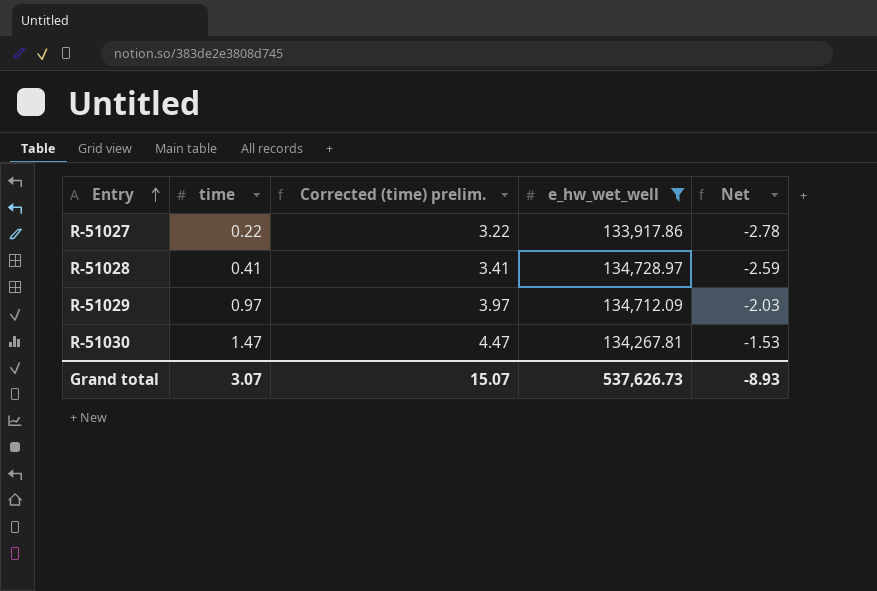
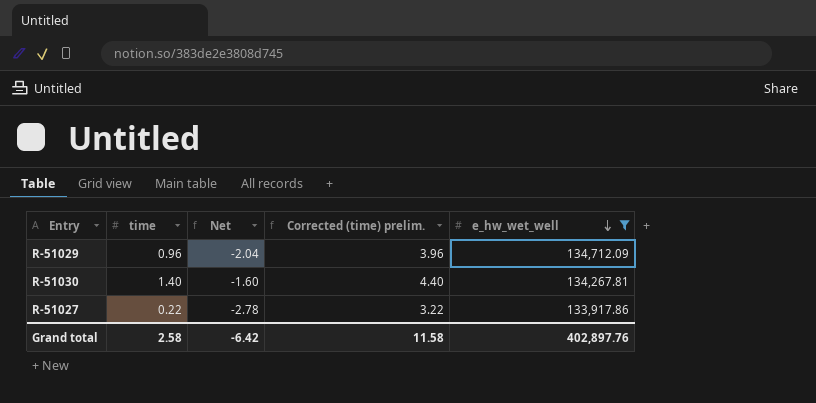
row order: Entry ascending -> e_hw_wet_well descending
column Net | position: 5 -> 3
row R-51028: 0.41 | 3.41 | 134,728.97 | -2.59 -> none
R-51029 | time: 0.97 -> 0.96
R-51029 | Net: -2.03 -> -2.04
R-51029 | Corrected (time) prelim.: 3.97 -> 3.96
R-51030 | time: 1.47 -> 1.40
R-51030 | Net: -1.53 -> -1.60
R-51030 | Corrected (time) prelim.: 4.47 -> 4.40
Grand total | time: 3.07 -> 2.58
Grand total | Net: -8.93 -> -6.42
Grand total | Corrected (time) prelim.: 15.07 -> 11.58
Grand total | e_hw_wet_well: 537,626.73 -> 402,897.76

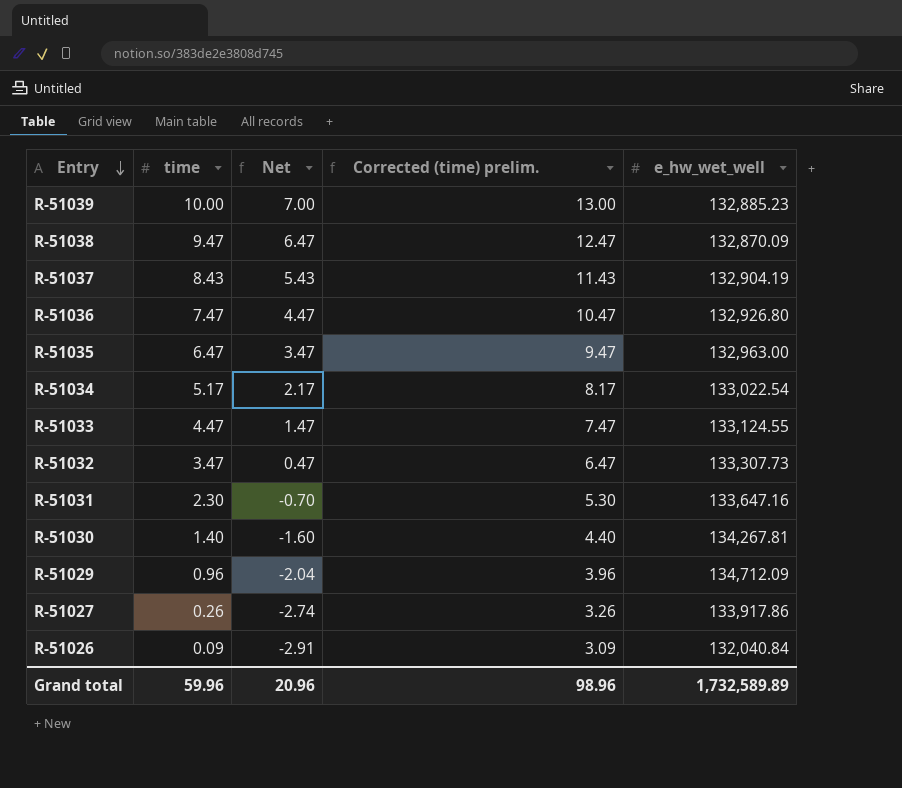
filter: e_hw_wet_well >= 133,917.86 -> none
row order: e_hw_wet_well descending -> Entry descending
R-51027 | time: 0.22 -> 0.26
R-51027 | Net: -2.78 -> -2.74
R-51027 | Corrected (time) prelim.: 3.22 -> 3.26
Grand total | time: 2.58 -> 59.96
Grand total | Net: -6.42 -> 20.96
Grand total | Corrected (time) prelim.: 11.58 -> 98.96
Grand total | e_hw_wet_well: 402,897.76 -> 1,732,589.89

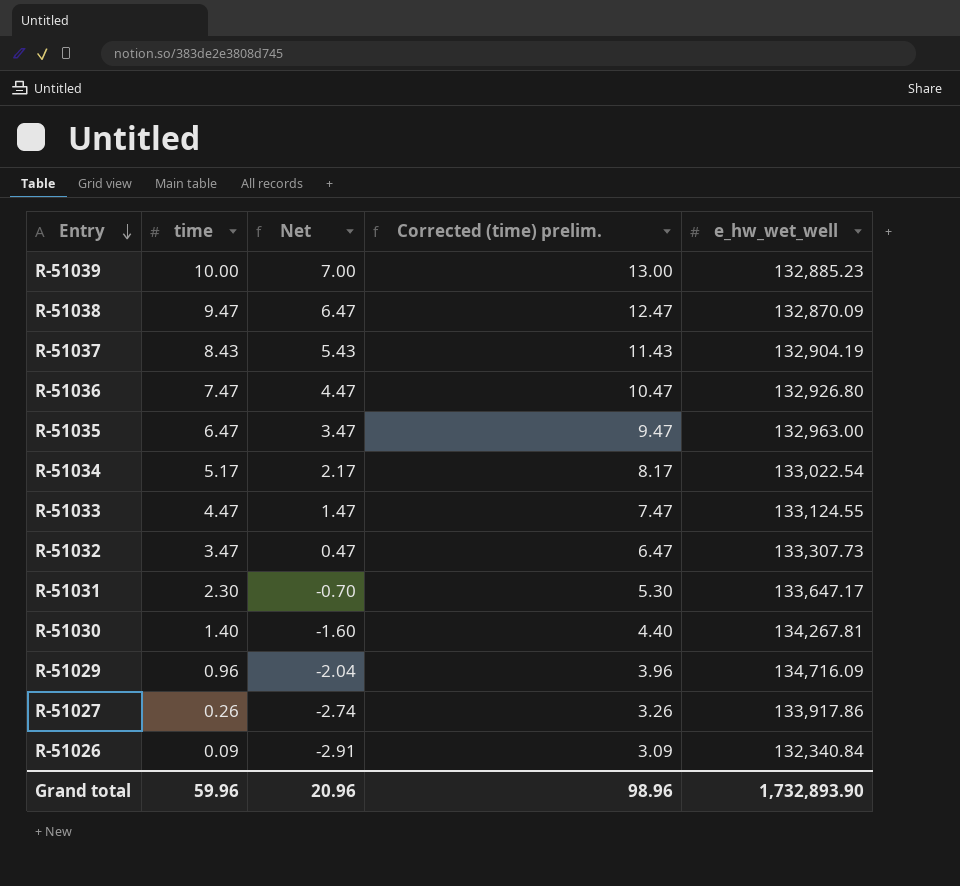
R-51031 | e_hw_wet_well: 133,647.16 -> 133,647.17
R-51029 | e_hw_wet_well: 134,712.09 -> 134,716.09
R-51026 | e_hw_wet_well: 132,040.84 -> 132,340.84
Grand total | e_hw_wet_well: 1,732,589.89 -> 1,732,893.90

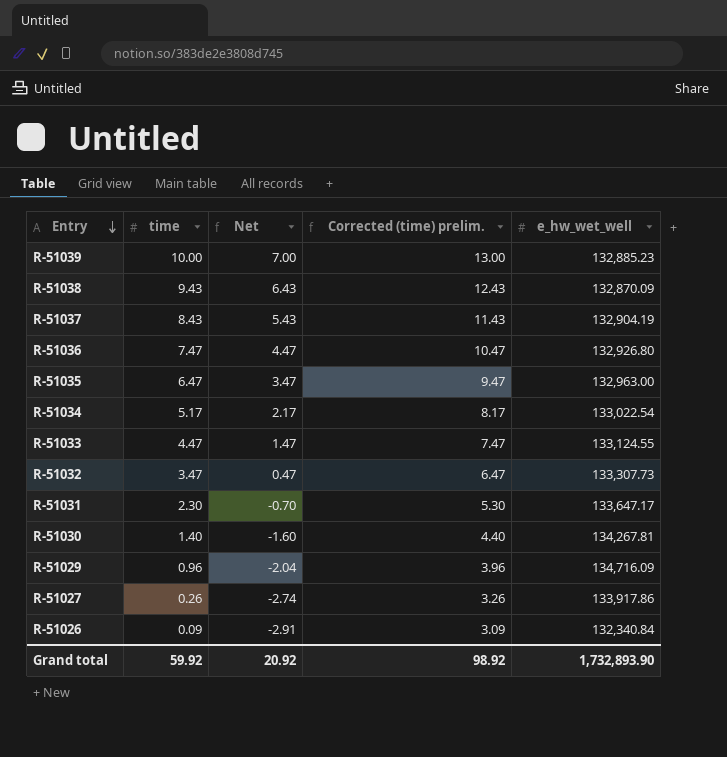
R-51038 | time: 9.47 -> 9.43
R-51038 | Net: 6.47 -> 6.43
R-51038 | Corrected (time) prelim.: 12.47 -> 12.43
Grand total | time: 59.96 -> 59.92
Grand total | Net: 20.96 -> 20.92
Grand total | Corrected (time) prelim.: 98.96 -> 98.92

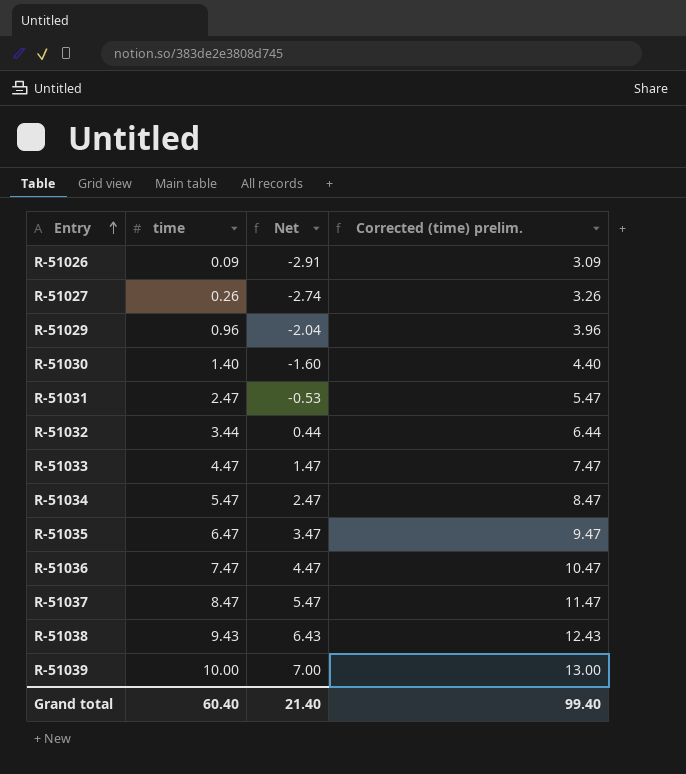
row order: Entry descending -> Entry ascending
column e_hw_wet_well | position: 5 -> none
R-51031 | time: 2.30 -> 2.47
R-51031 | Net: -0.70 -> -0.53
R-51031 | Corrected (time) prelim.: 5.30 -> 5.47
R-51032 | time: 3.47 -> 3.44
R-51032 | Net: 0.47 -> 0.44
R-51032 | Corrected (time) prelim.: 6.47 -> 6.44
R-51034 | time: 5.17 -> 5.47
R-51034 | Net: 2.17 -> 2.47
R-51034 | Corrected (time) prelim.: 8.17 -> 8.47
R-51037 | time: 8.43 -> 8.47
R-51037 | Net: 5.43 -> 5.47
R-51037 | Corrected (time) prelim.: 11.43 -> 11.47
Grand total | time: 59.92 -> 60.40
Grand total | Net: 20.92 -> 21.40
Grand total | Corrected (time) prelim.: 98.92 -> 99.40

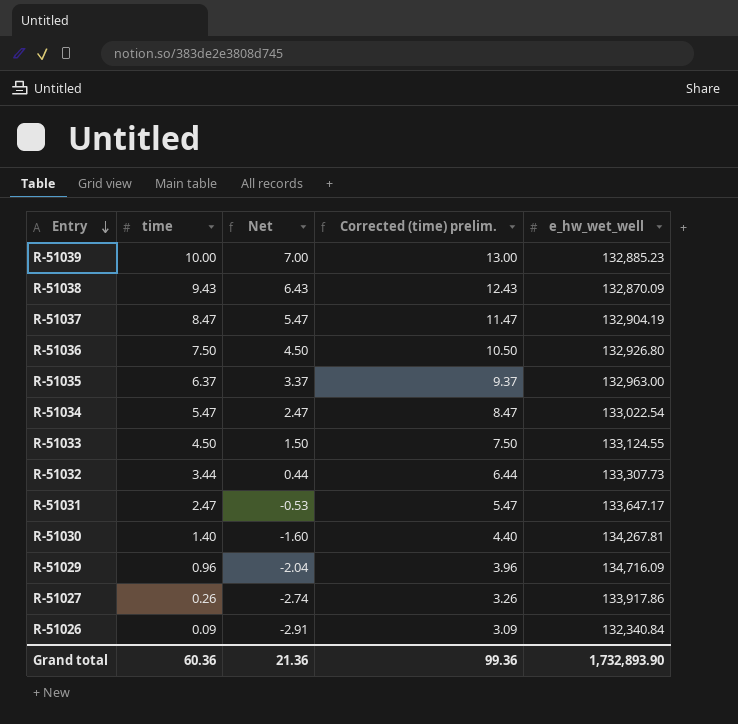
row order: Entry ascending -> Entry descending
column e_hw_wet_well | position: none -> 5
R-51036 | time: 7.47 -> 7.50
R-51036 | Net: 4.47 -> 4.50
R-51036 | Corrected (time) prelim.: 10.47 -> 10.50
R-51035 | time: 6.47 -> 6.37
R-51035 | Net: 3.47 -> 3.37
R-51035 | Corrected (time) prelim.: 9.47 -> 9.37
R-51033 | time: 4.47 -> 4.50
R-51033 | Net: 1.47 -> 1.50
R-51033 | Corrected (time) prelim.: 7.47 -> 7.50
Grand total | time: 60.40 -> 60.36
Grand total | Net: 21.40 -> 21.36
Grand total | Corrected (time) prelim.: 99.40 -> 99.36

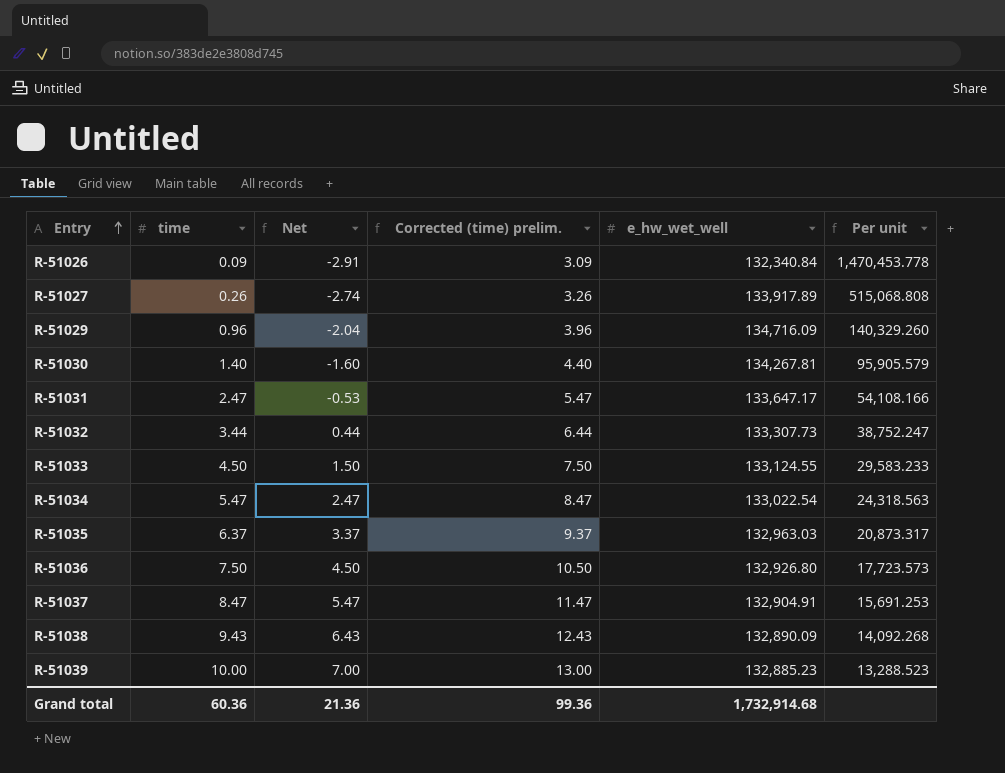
row order: Entry descending -> Entry ascending
column Per unit | formula: none -> [e_hw_wet_well] / [time]
R-51027 | e_hw_wet_well: 133,917.86 -> 133,917.89
R-51035 | e_hw_wet_well: 132,963.00 -> 132,963.03
R-51037 | e_hw_wet_well: 132,904.19 -> 132,904.91
R-51038 | e_hw_wet_well: 132,870.09 -> 132,890.09
Grand total | e_hw_wet_well: 1,732,893.90 -> 1,732,914.68

